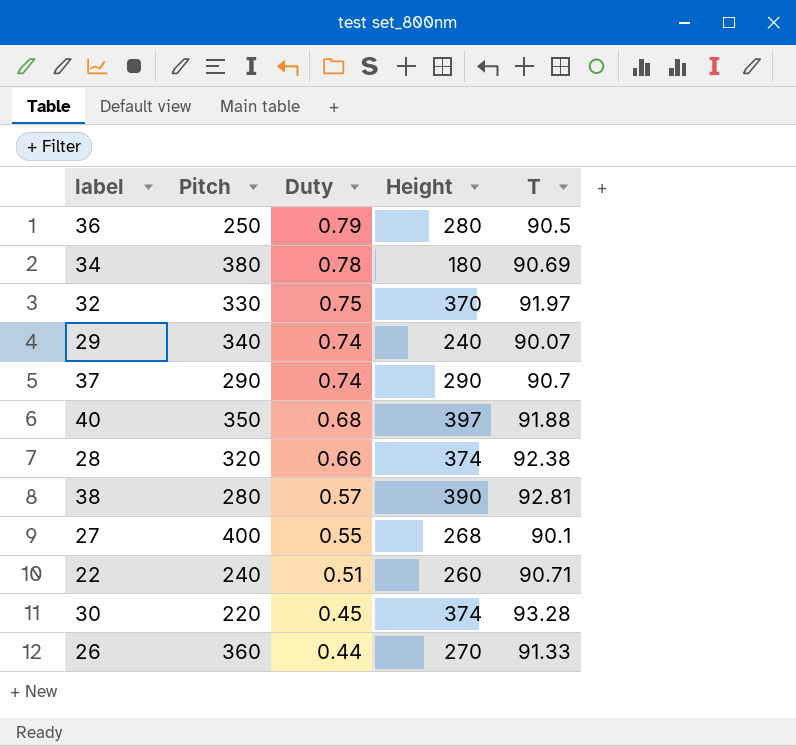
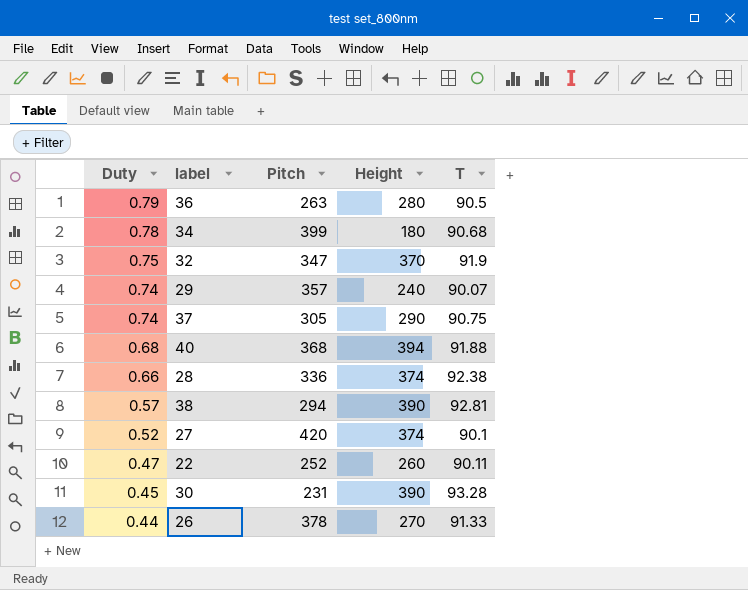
column Duty | position: 3 -> 1
36 | Pitch: 250 -> 263
34 | Pitch: 380 -> 399
34 | T: 90.69 -> 90.68
32 | Pitch: 330 -> 347
32 | T: 91.97 -> 91.9
29 | Pitch: 340 -> 357
37 | Pitch: 290 -> 305
37 | T: 90.7 -> 90.75
40 | Pitch: 350 -> 368
40 | Height: 397 -> 394
28 | Pitch: 320 -> 336
38 | Pitch: 280 -> 294
27 | Duty: 0.55 -> 0.52
27 | Pitch: 400 -> 420
27 | Height: 268 -> 374
22 | Duty: 0.51 -> 0.47
22 | Pitch: 240 -> 252
22 | T: 90.71 -> 90.11
30 | Pitch: 220 -> 231
30 | Height: 374 -> 390
26 | Pitch: 360 -> 378

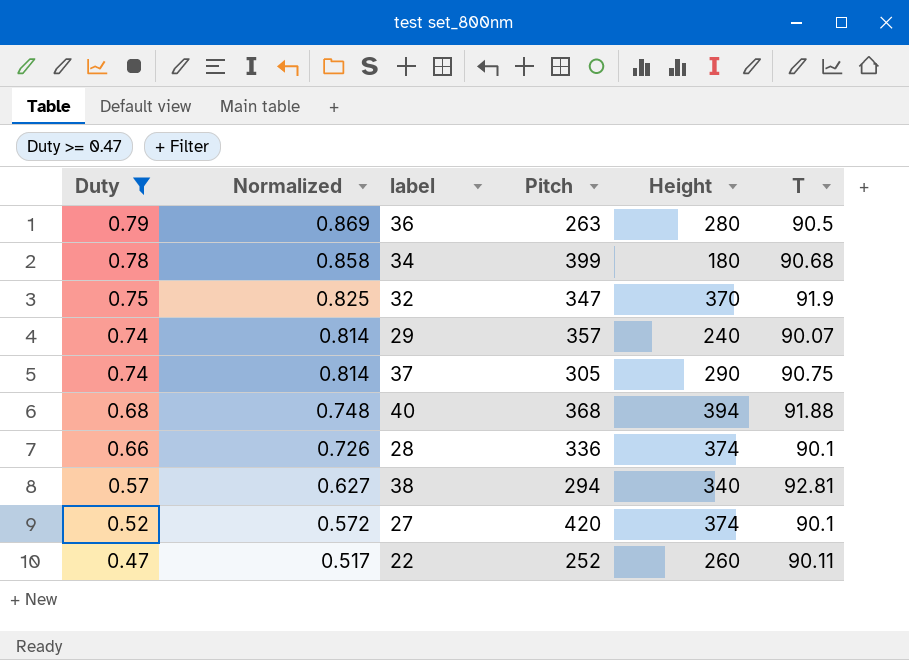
filter: none -> Duty >= 0.47
column Normalized | formula: none -> [Duty] * 1.1
28 | T: 92.38 -> 90.1
38 | Height: 390 -> 340

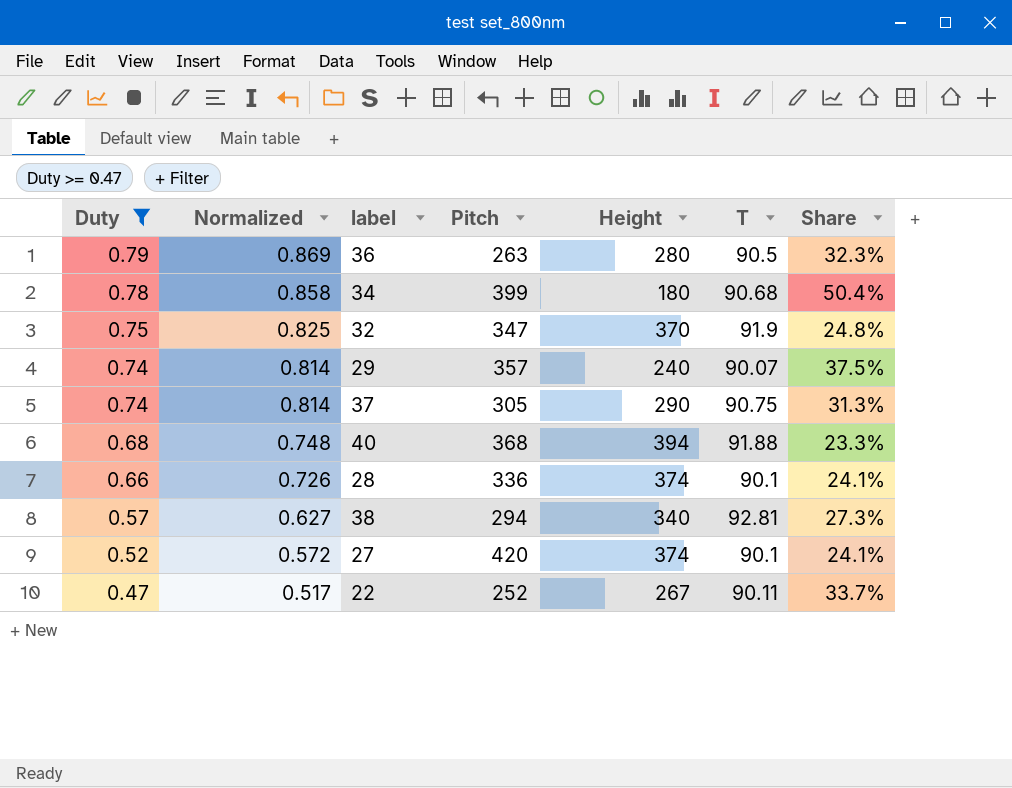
column Share | formula: none -> [T] / [Height]
22 | Height: 260 -> 267

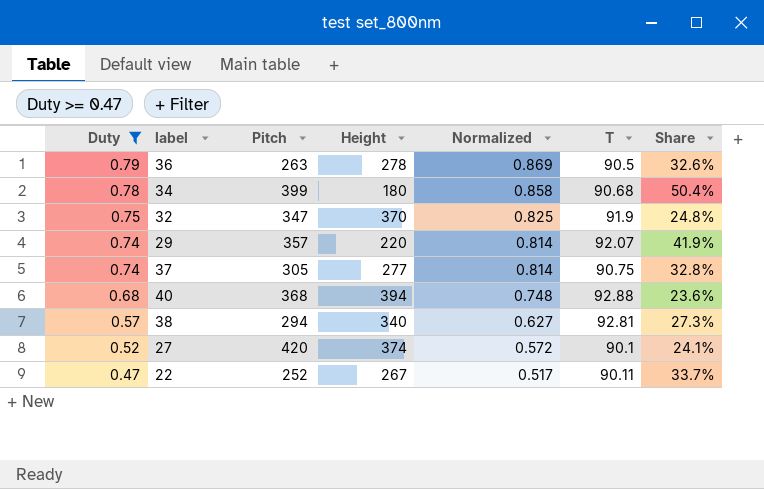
column Normalized | position: 2 -> 5
row 28: 0.66 | 0.726 | 336 | 374 | 90.1 | 24.1% -> none
36 | Height: 280 -> 278
36 | Share: 32.3% -> 32.6%
29 | Height: 240 -> 220
29 | T: 90.07 -> 92.07
29 | Share: 37.5% -> 41.9%
37 | Height: 290 -> 277
37 | Share: 31.3% -> 32.8%
40 | T: 91.88 -> 92.88
40 | Share: 23.3% -> 23.6%

